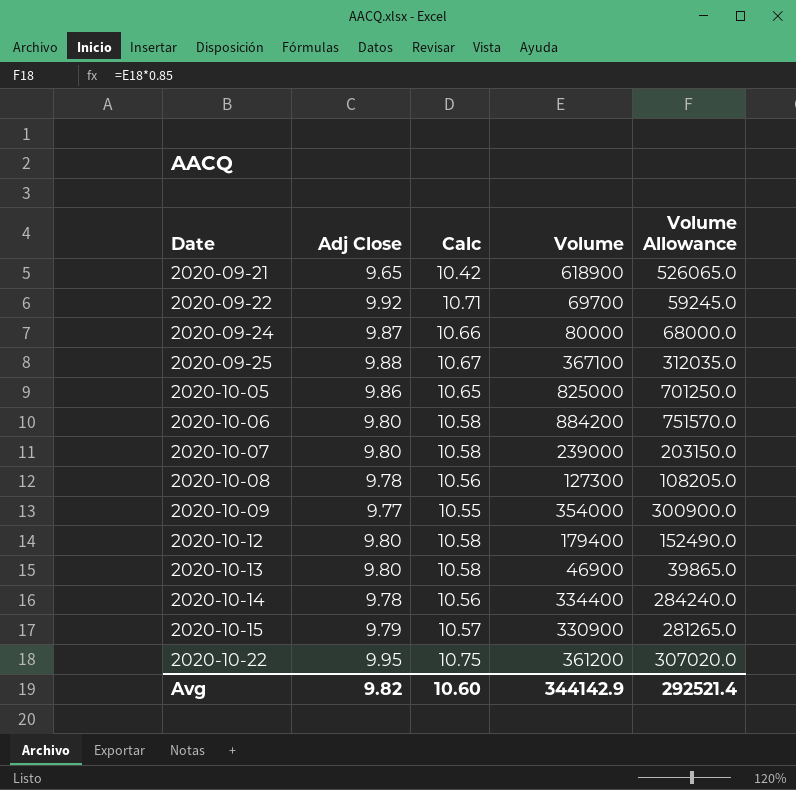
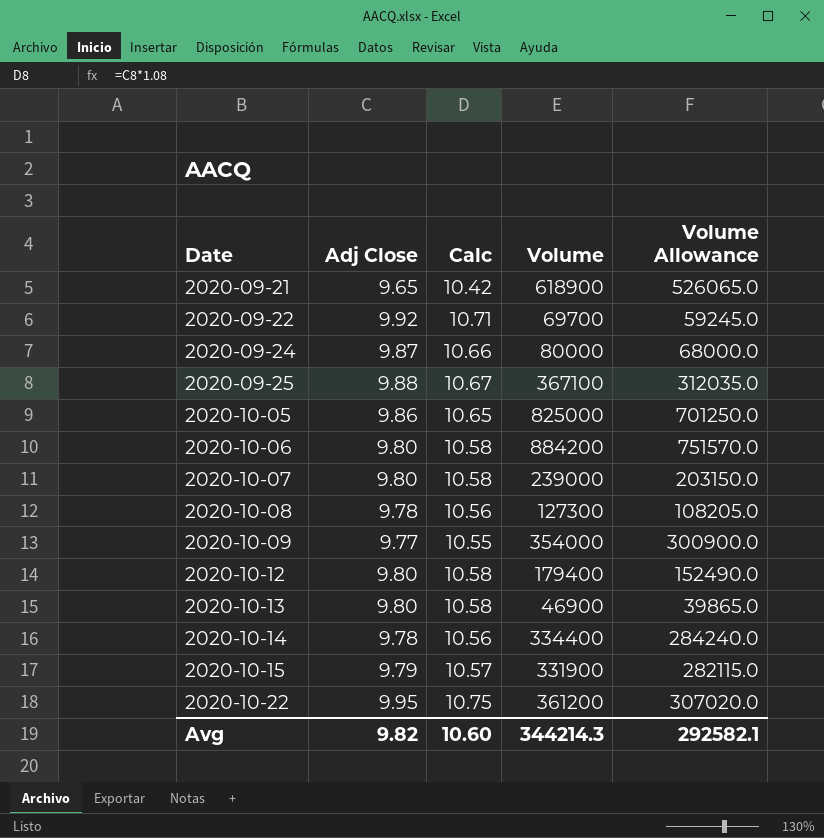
2020-10-15 | Volume: 330900 -> 331900
2020-10-15 | Volume Allowance: 281265.0 -> 282115.0
Avg | Volume: 344142.9 -> 344214.3
Avg | Volume Allowance: 292521.4 -> 292582.1

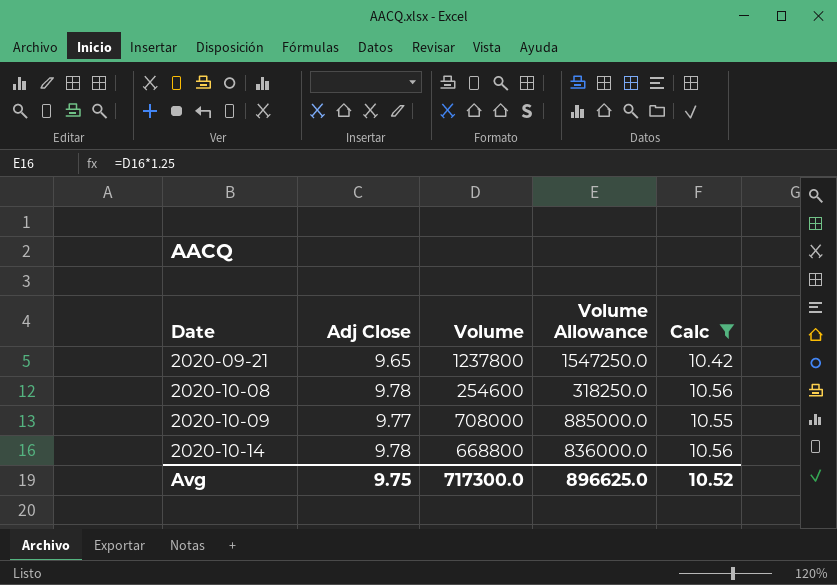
filter: none -> Calc <= 10.56
column Volume Allowance | formula: [Volume] * 0.85 -> [Volume] * 1.25
column Calc | position: 3 -> 5
2020-09-21 | Volume: 618900 -> 1237800
2020-10-08 | Volume: 127300 -> 254600
2020-10-09 | Volume: 354000 -> 708000
2020-10-14 | Volume: 334400 -> 668800
Avg | Adj Close: 9.82 -> 9.75
Avg | Volume: 344214.3 -> 717300.0
Avg | Volume Allowance: 292582.1 -> 896625.0
Avg | Calc: 10.60 -> 10.52

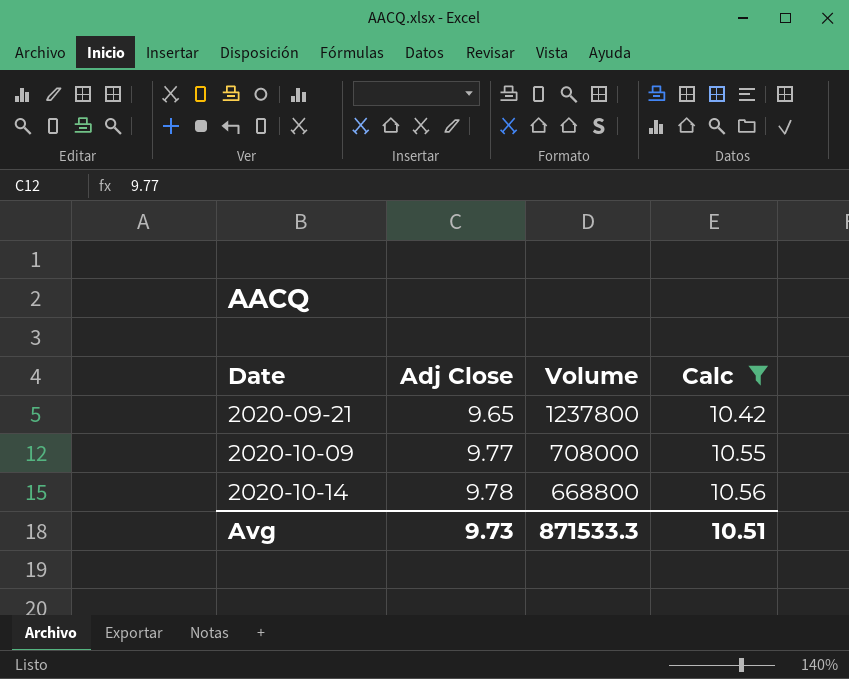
column Volume Allowance | formula: [Volume] * 1.25 -> none
row 2020-10-08: 9.78 | 254600 | 318250.0 | 10.56 -> none
Avg | Adj Close: 9.75 -> 9.73
Avg | Volume: 717300.0 -> 871533.3
Avg | Calc: 10.52 -> 10.51

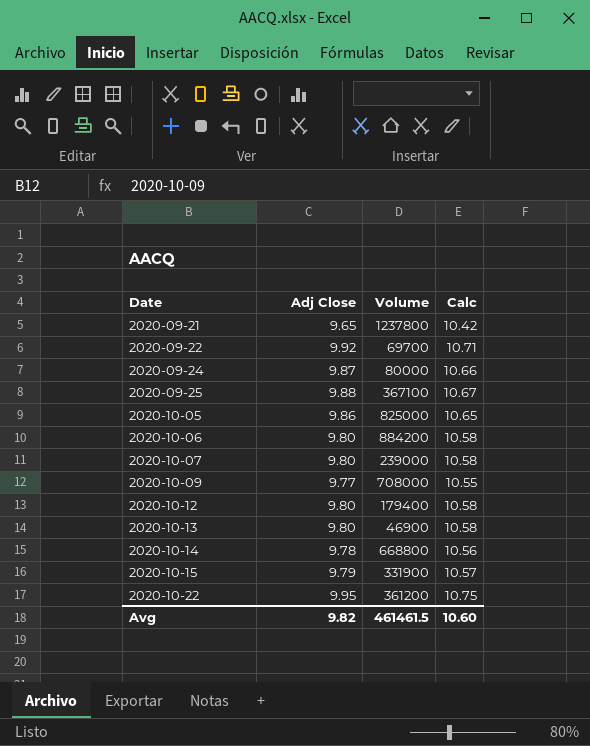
filter: Calc <= 10.56 -> none
Avg | Adj Close: 9.73 -> 9.82
Avg | Volume: 871533.3 -> 461461.5
Avg | Calc: 10.51 -> 10.60

